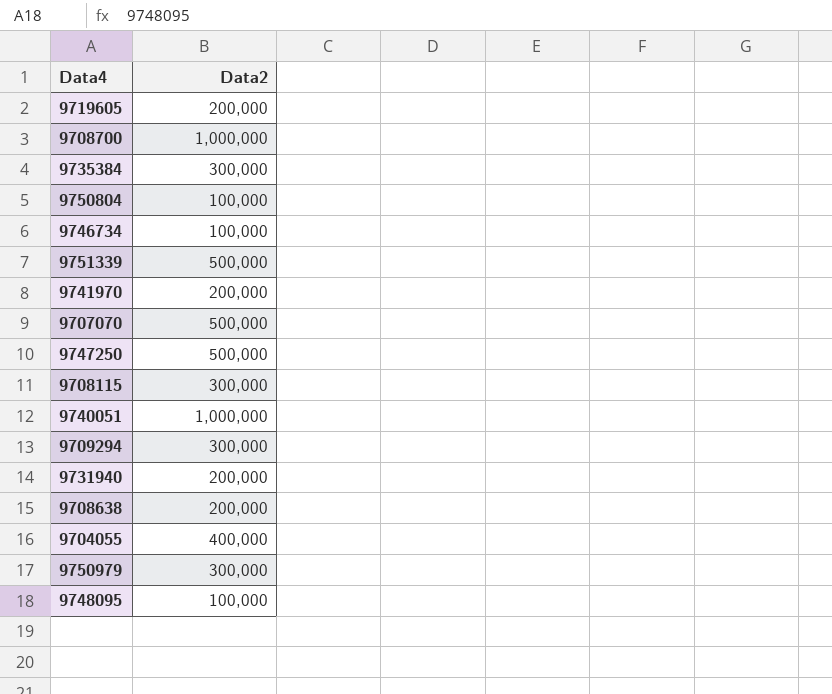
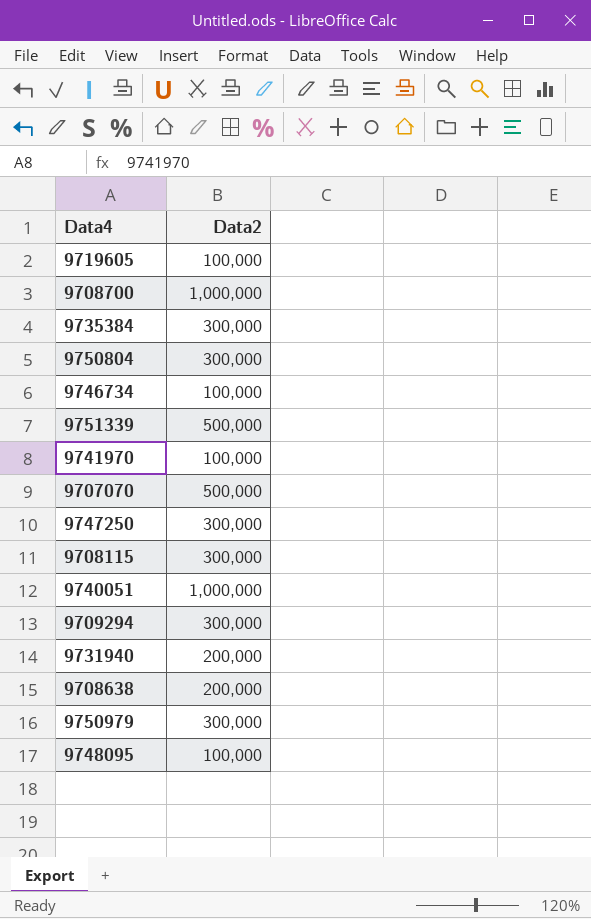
row 9704055: 400,000 -> none
9719605 | Data2: 200,000 -> 100,000
9750804 | Data2: 100,000 -> 300,000
9741970 | Data2: 200,000 -> 100,000
9747250 | Data2: 500,000 -> 300,000

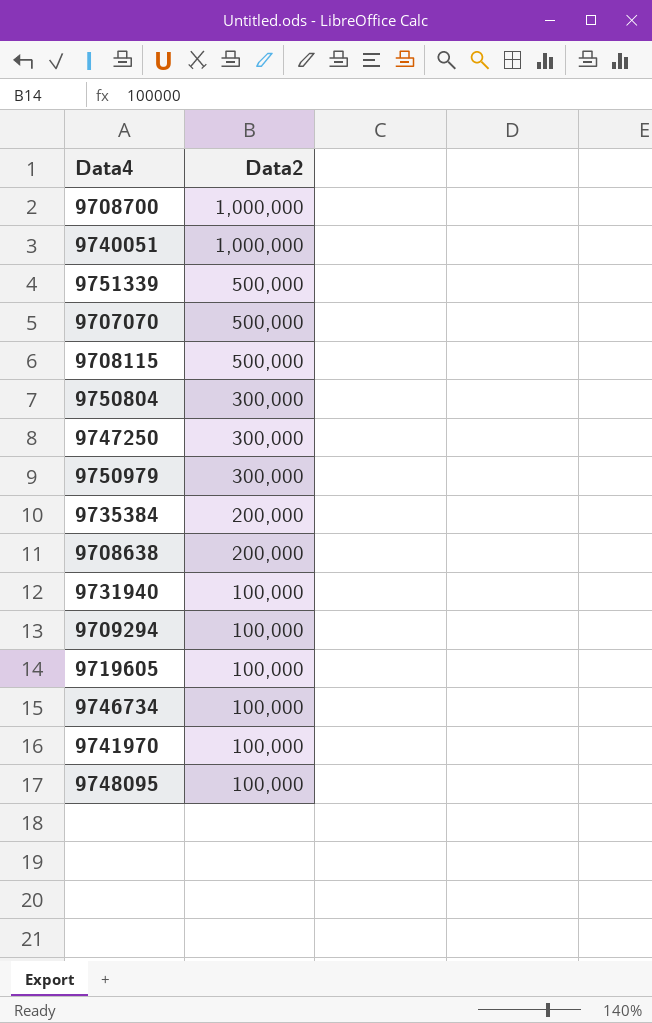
row order: none -> Data2 descending
9708115 | Data2: 300,000 -> 500,000
9735384 | Data2: 300,000 -> 200,000
9731940 | Data2: 200,000 -> 100,000
9709294 | Data2: 300,000 -> 100,000

